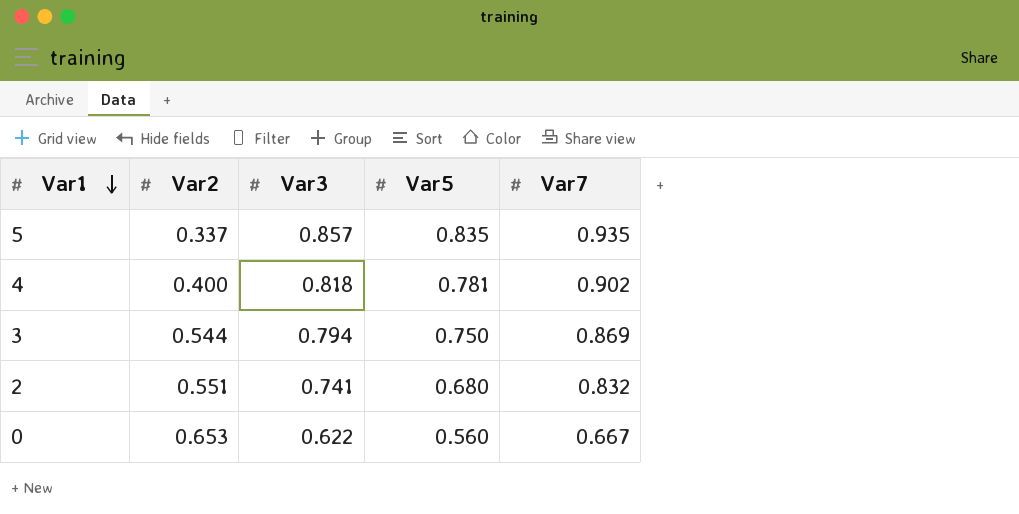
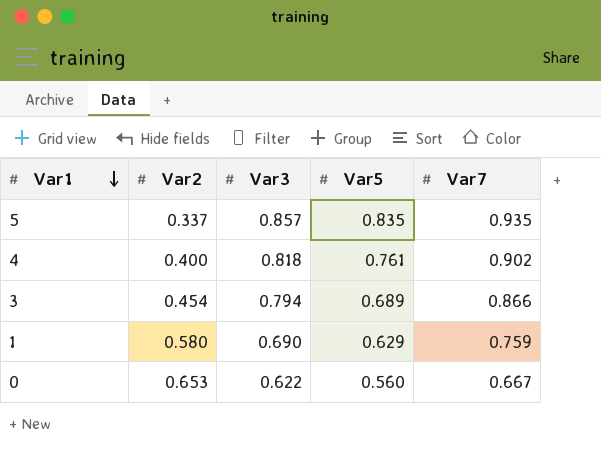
row 2: 0.551 | 0.741 | 0.680 | 0.832 -> none
4 | Var5: 0.781 -> 0.761
3 | Var2: 0.544 -> 0.454
3 | Var5: 0.750 -> 0.689
3 | Var7: 0.869 -> 0.866
row 1: none -> 0.580 | 0.690 | 0.629 | 0.759

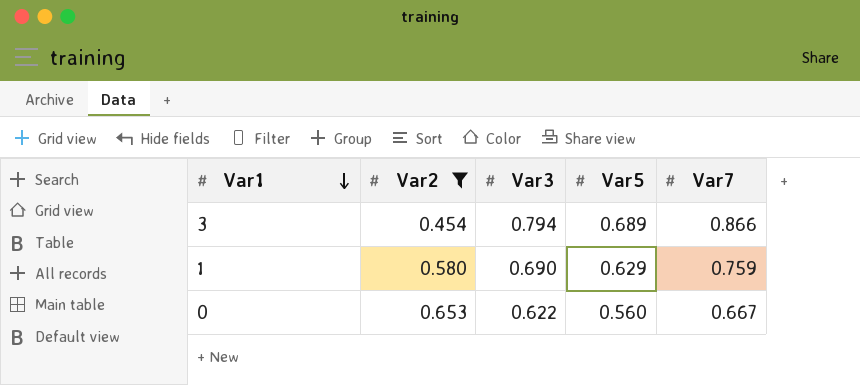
filter: none -> Var2 >= 0.454

